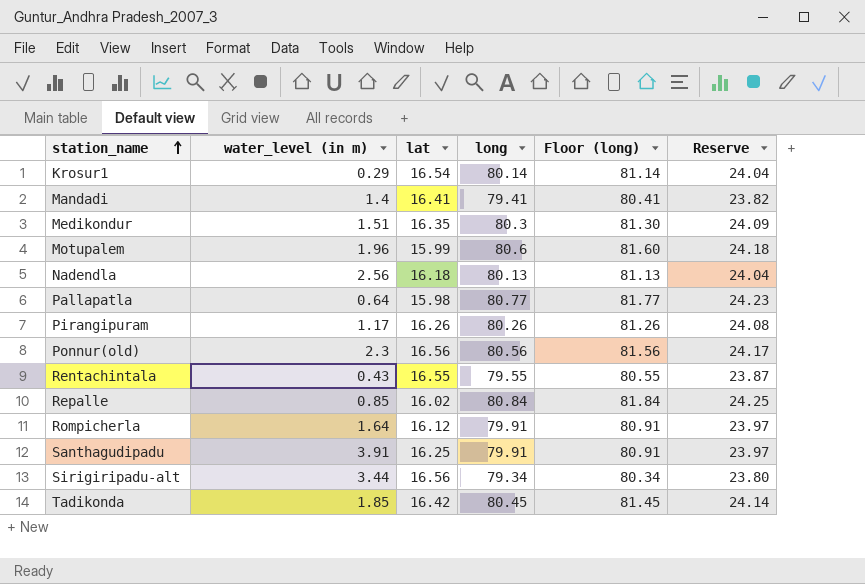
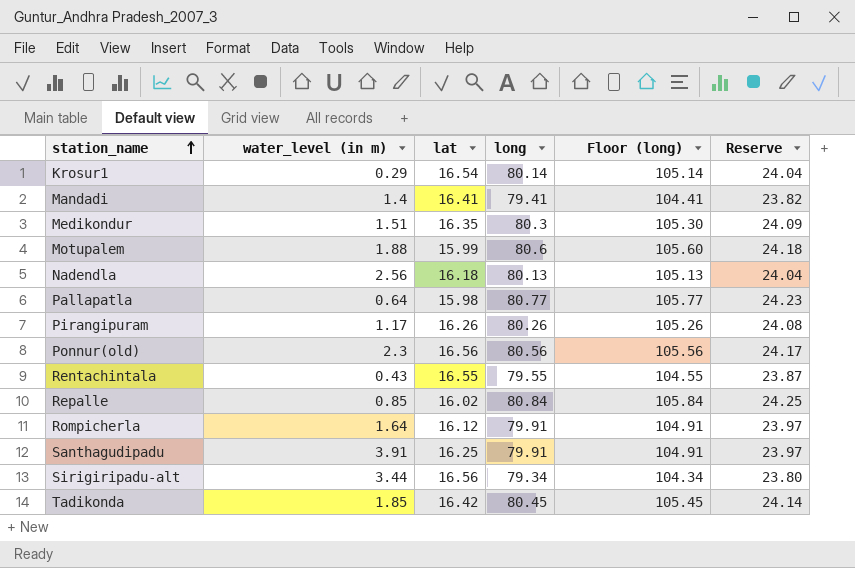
column Floor (long) | formula: [long] + 1 -> [long] + 25
Motupalem | water_level (in m): 1.96 -> 1.88

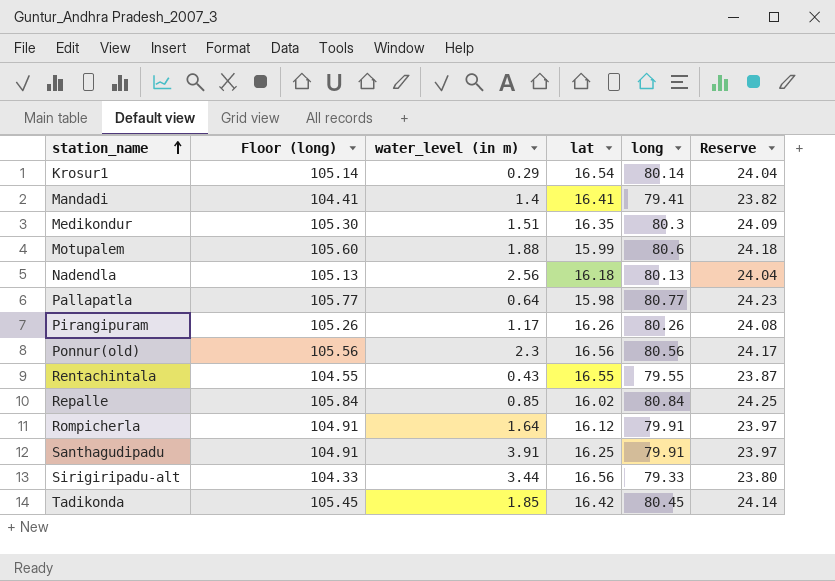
column Floor (long) | position: 5 -> 2
Sirigiripadu-alt | Floor (long): 104.34 -> 104.33
Sirigiripadu-alt | long: 79.34 -> 79.33

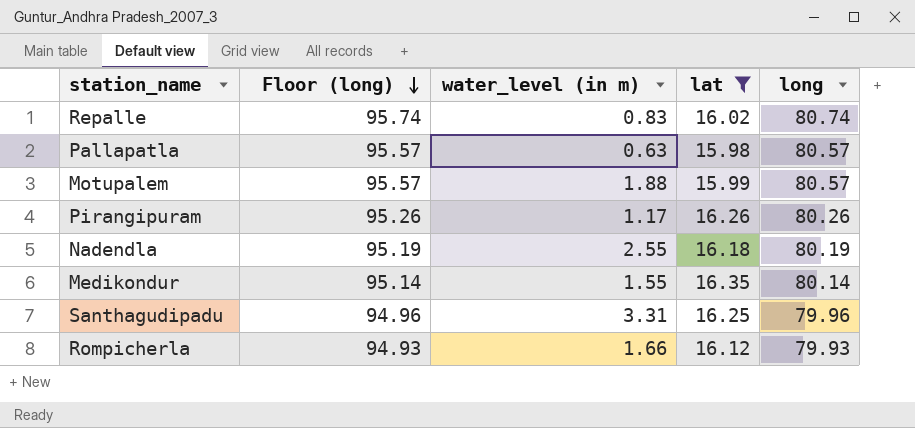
filter: none -> lat <= 16.35
row order: station_name ascending -> Floor (long) descending
column Reserve | formula: [long] * 0.3 -> none
column Floor (long) | formula: [long] + 25 -> [long] + 15
Repalle | water_level (in m): 0.85 -> 0.83
Repalle | long: 80.84 -> 80.74
Pallapatla | water_level (in m): 0.64 -> 0.63
Pallapatla | long: 80.77 -> 80.57
Motupalem | long: 80.6 -> 80.57
Nadendla | water_level (in m): 2.56 -> 2.55
Nadendla | long: 80.13 -> 80.19
Medikondur | water_level (in m): 1.51 -> 1.55
Medikondur | long: 80.3 -> 80.14
Santhagudipadu | water_level (in m): 3.91 -> 3.31
Santhagudipadu | long: 79.91 -> 79.96
Rompicherla | water_level (in m): 1.64 -> 1.66
Rompicherla | long: 79.91 -> 79.93

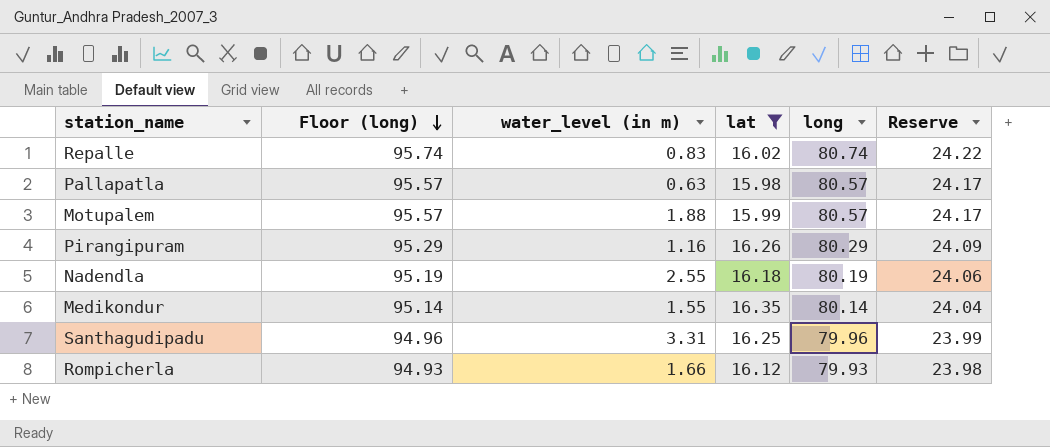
column Reserve | formula: none -> [long] * 0.3
Pirangipuram | Floor (long): 95.26 -> 95.29
Pirangipuram | water_level (in m): 1.17 -> 1.16
Pirangipuram | long: 80.26 -> 80.29

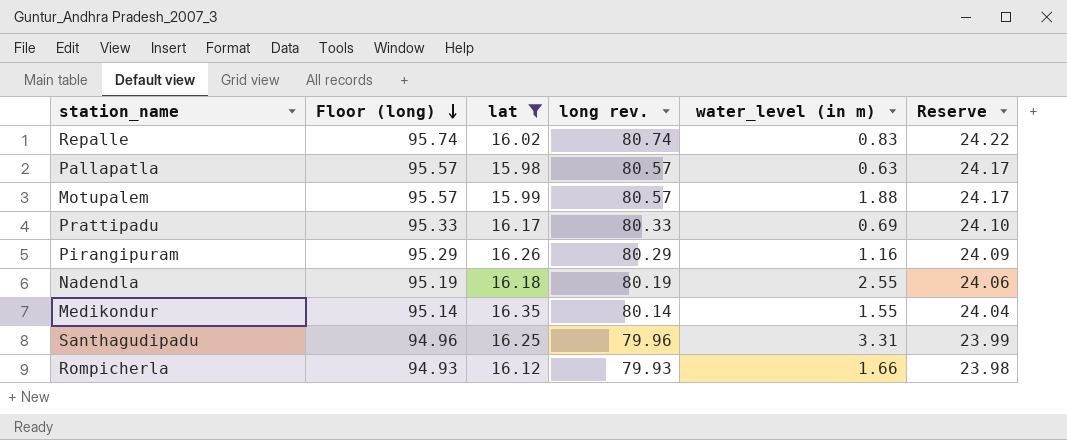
column name: long -> long rev.
column water_level (in m) | position: 3 -> 5
row Prattipadu: none -> 95.33 | 16.17 | 80.33 | 0.69 | 24.10

